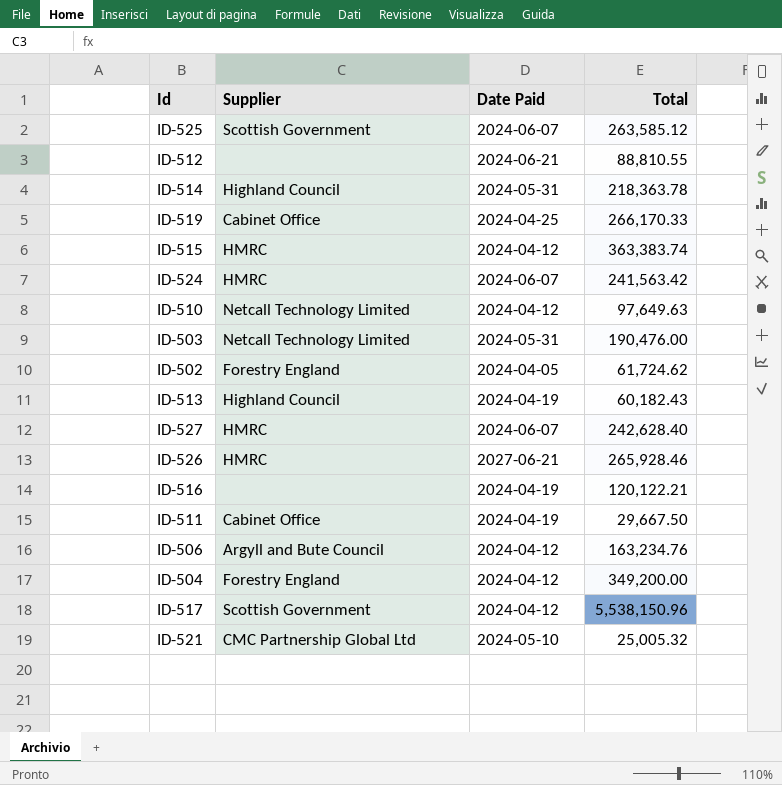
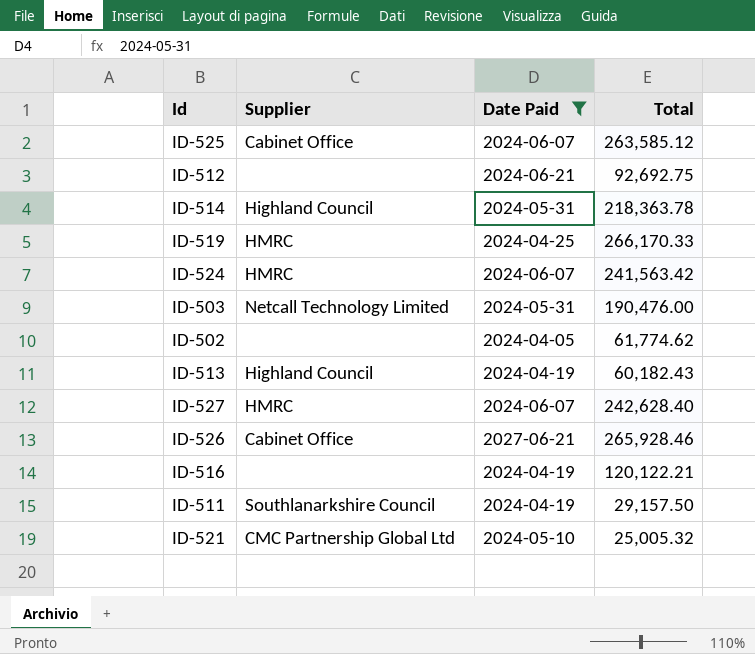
filter: none -> Date Paid != 2024-04-12
ID-525 | Supplier: Scottish Government -> Cabinet Office
ID-512 | Total: 88,810.55 -> 92,692.75
ID-519 | Supplier: Cabinet Office -> HMRC
ID-502 | Supplier: Forestry England -> none
ID-502 | Total: 61,724.62 -> 61,774.62
ID-526 | Supplier: HMRC -> Cabinet Office
ID-511 | Supplier: Cabinet Office -> Southlanarkshire Council
ID-511 | Total: 29,667.50 -> 29,157.50

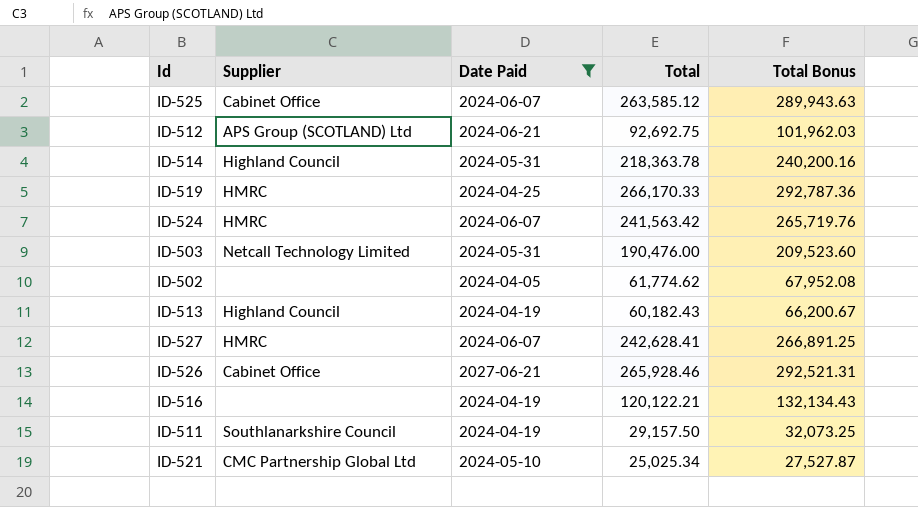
column Total Bonus | formula: none -> [Total] * 1.1
ID-512 | Supplier: none -> APS Group (SCOTLAND) Ltd
ID-527 | Total: 242,628.40 -> 242,628.41
ID-521 | Total: 25,005.32 -> 25,025.34

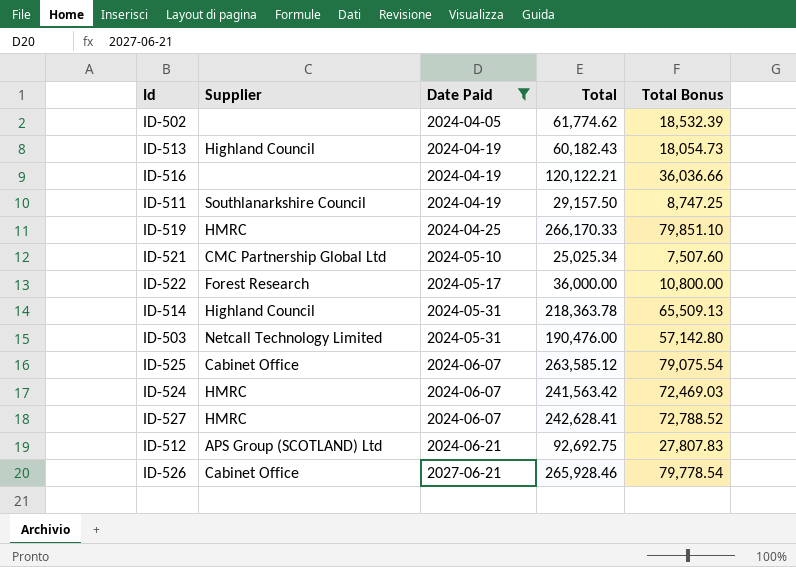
row order: none -> Date Paid ascending
column Total Bonus | formula: [Total] * 1.1 -> [Total] * 0.3
row ID-522: none -> Forest Research | 2024-05-17 | 36,000.00 | 10,800.00

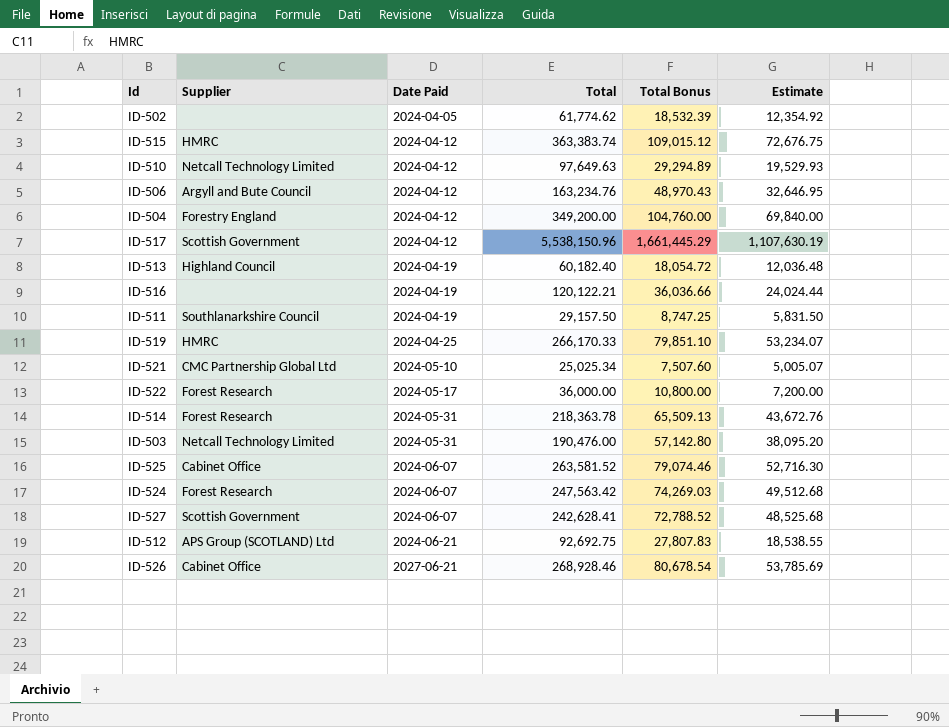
filter: Date Paid != 2024-04-12 -> none
column Estimate | formula: none -> [Total] * 0.2
ID-513 | Total: 60,182.43 -> 60,182.40
ID-513 | Total Bonus: 18,054.73 -> 18,054.72
ID-514 | Supplier: Highland Council -> Forest Research
ID-525 | Total: 263,585.12 -> 263,581.52
ID-525 | Total Bonus: 79,075.54 -> 79,074.46
ID-524 | Supplier: HMRC -> Forest Research
ID-524 | Total: 241,563.42 -> 247,563.42
ID-524 | Total Bonus: 72,469.03 -> 74,269.03
ID-527 | Supplier: HMRC -> Scottish Government
ID-526 | Total: 265,928.46 -> 268,928.46
ID-526 | Total Bonus: 79,778.54 -> 80,678.54

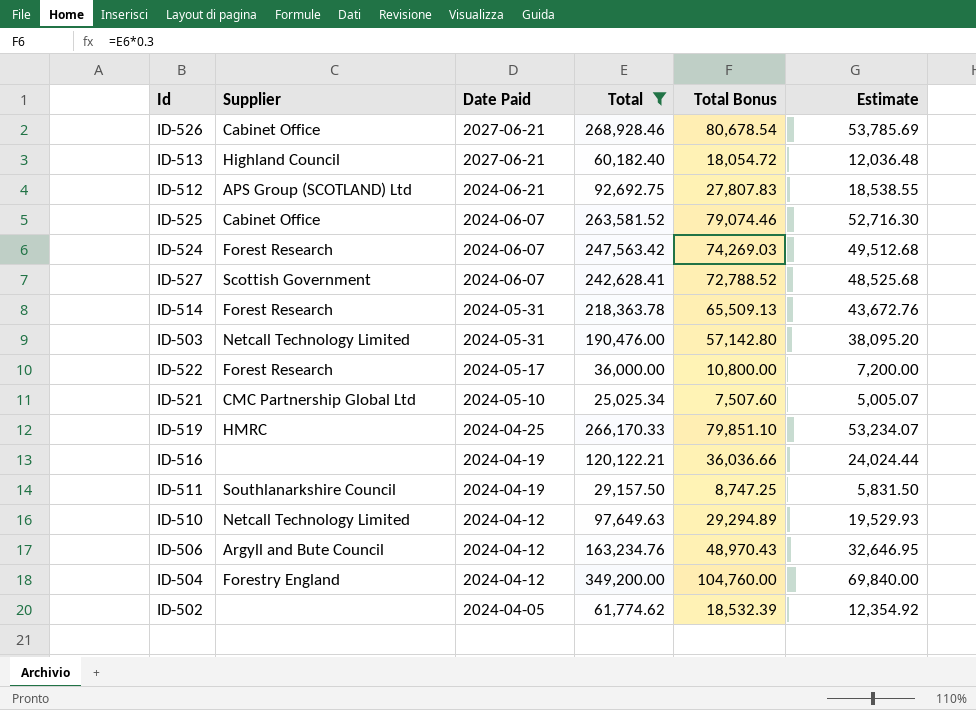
filter: none -> Total <= 349,200.00
row order: Date Paid ascending -> Date Paid descending
ID-513 | Date Paid: 2024-04-19 -> 2027-06-21

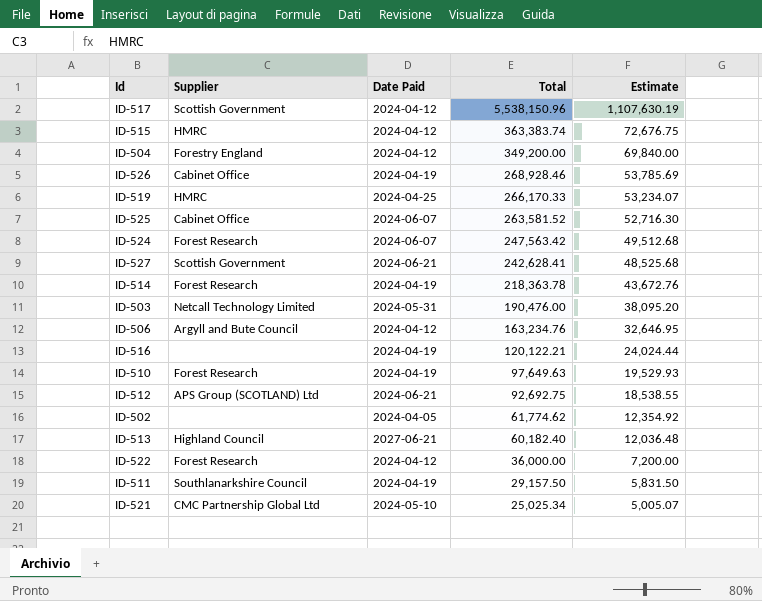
filter: Total <= 349,200.00 -> none
row order: Date Paid descending -> Total descending
column Total Bonus | formula: [Total] * 0.3 -> none
ID-526 | Date Paid: 2027-06-21 -> 2024-04-19
ID-527 | Date Paid: 2024-06-07 -> 2024-06-21
ID-514 | Date Paid: 2024-05-31 -> 2024-04-19
ID-510 | Supplier: Netcall Technology Limited -> Forest Research
ID-510 | Date Paid: 2024-04-12 -> 2024-04-19
ID-522 | Date Paid: 2024-05-17 -> 2024-04-12

